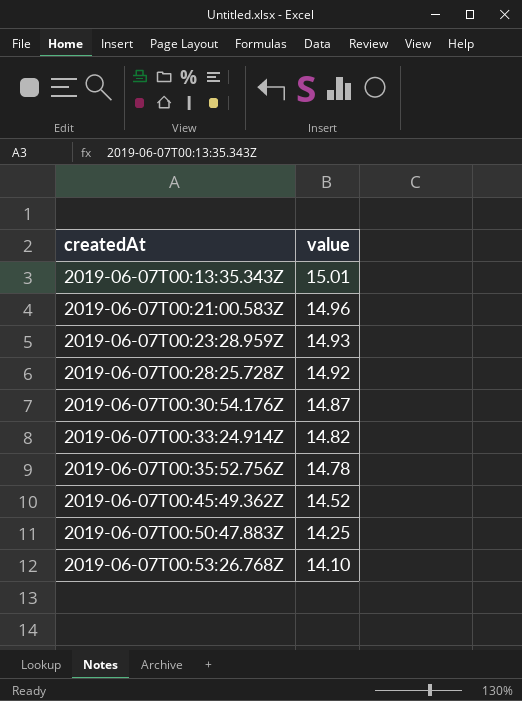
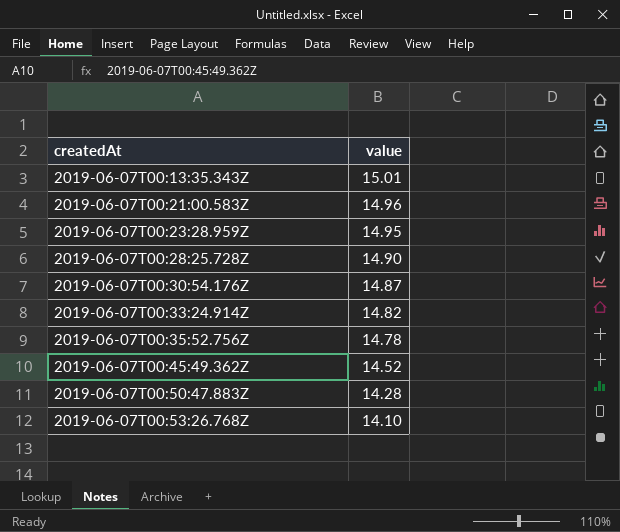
2019-06-07T00:23:28.959Z | value: 14.93 -> 14.95
2019-06-07T00:28:25.728Z | value: 14.92 -> 14.90
2019-06-07T00:50:47.883Z | value: 14.25 -> 14.28

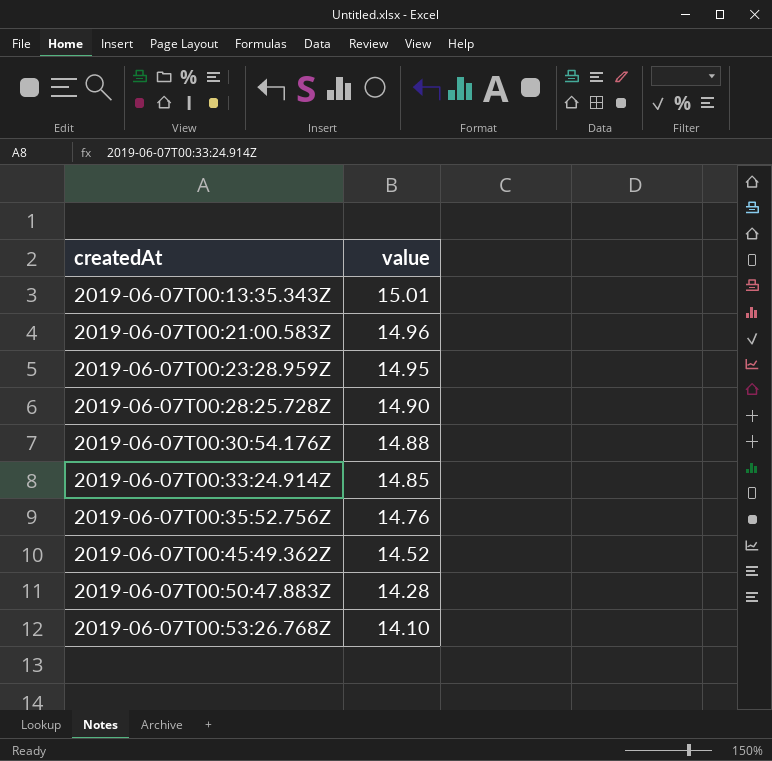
2019-06-07T00:30:54.176Z | value: 14.87 -> 14.88
2019-06-07T00:33:24.914Z | value: 14.82 -> 14.85
2019-06-07T00:35:52.756Z | value: 14.78 -> 14.76

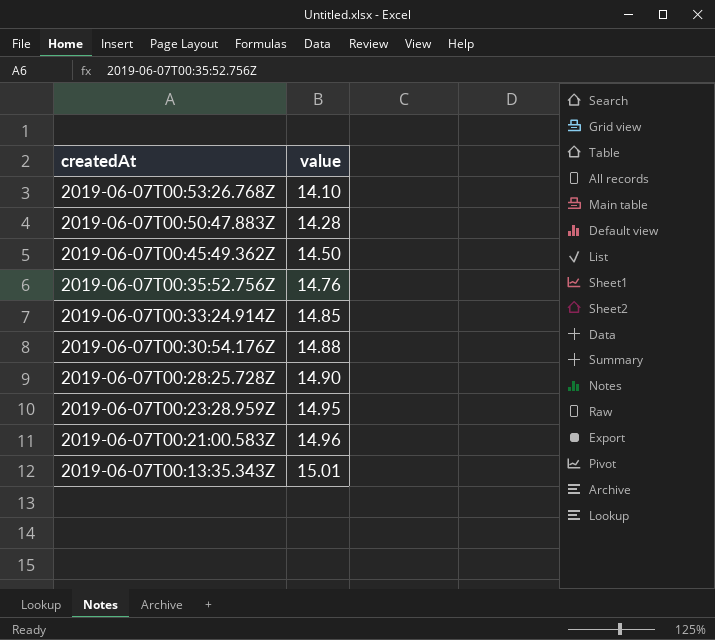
row order: createdAt ascending -> createdAt descending
2019-06-07T00:45:49.362Z | value: 14.52 -> 14.50

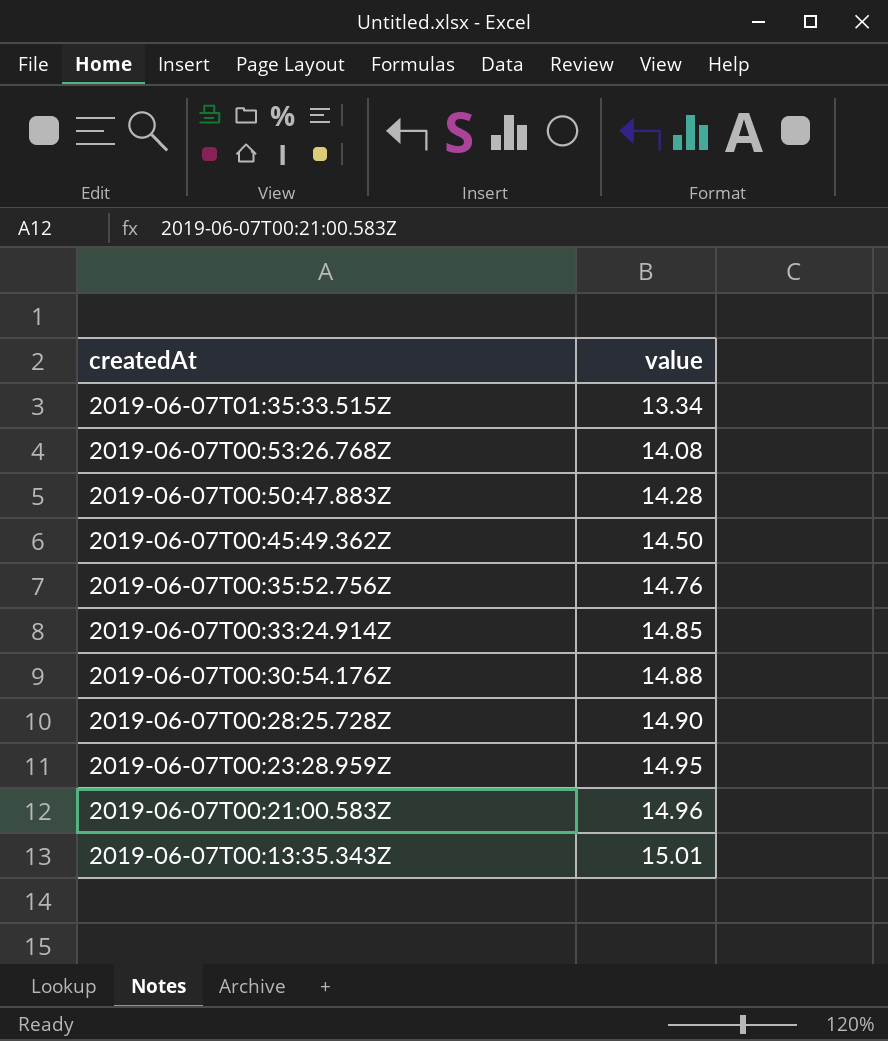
row 2019-06-07T01:35:33.515Z: none -> 13.34
2019-06-07T00:53:26.768Z | value: 14.10 -> 14.08

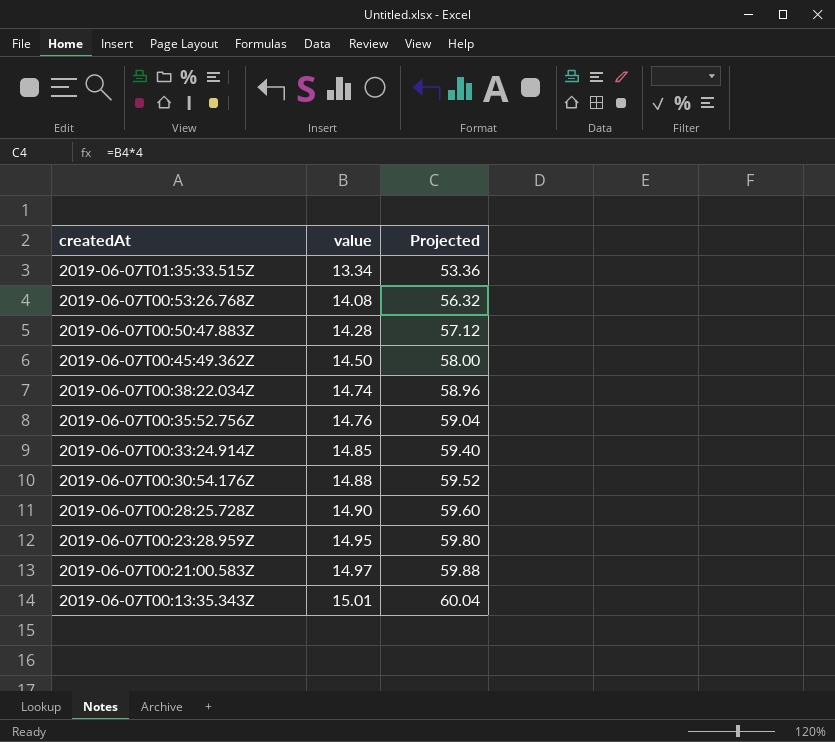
column Projected | formula: none -> [value] * 4
row 2019-06-07T00:38:22.034Z: none -> 14.74 | 58.96
2019-06-07T00:21:00.583Z | value: 14.96 -> 14.97

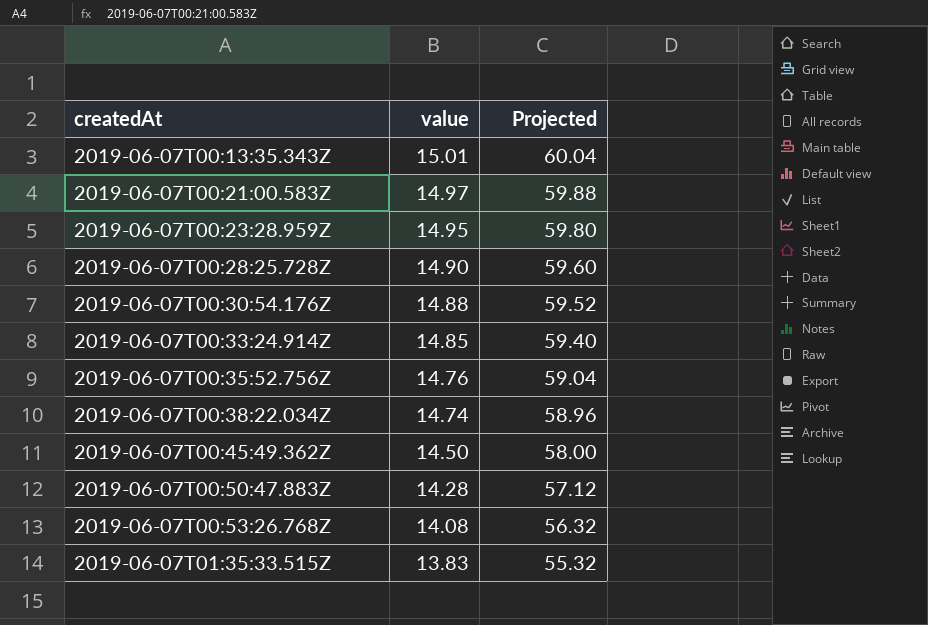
row order: createdAt descending -> createdAt ascending
2019-06-07T01:35:33.515Z | value: 13.34 -> 13.83
2019-06-07T01:35:33.515Z | Projected: 53.36 -> 55.32

